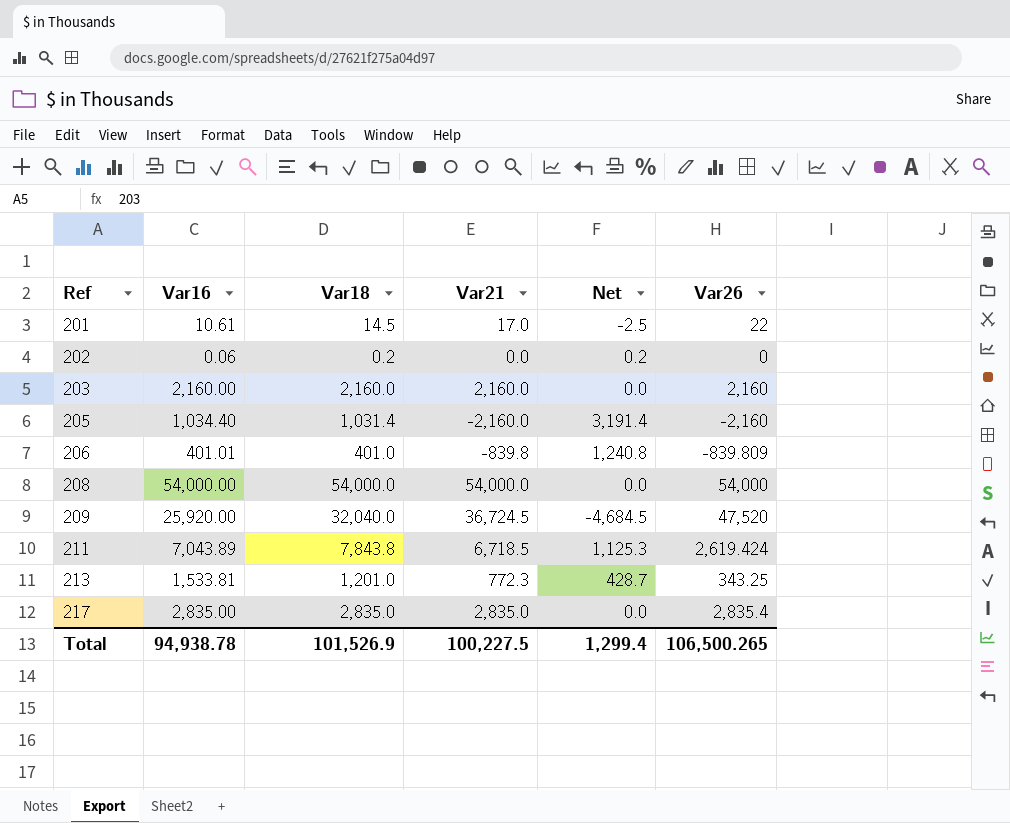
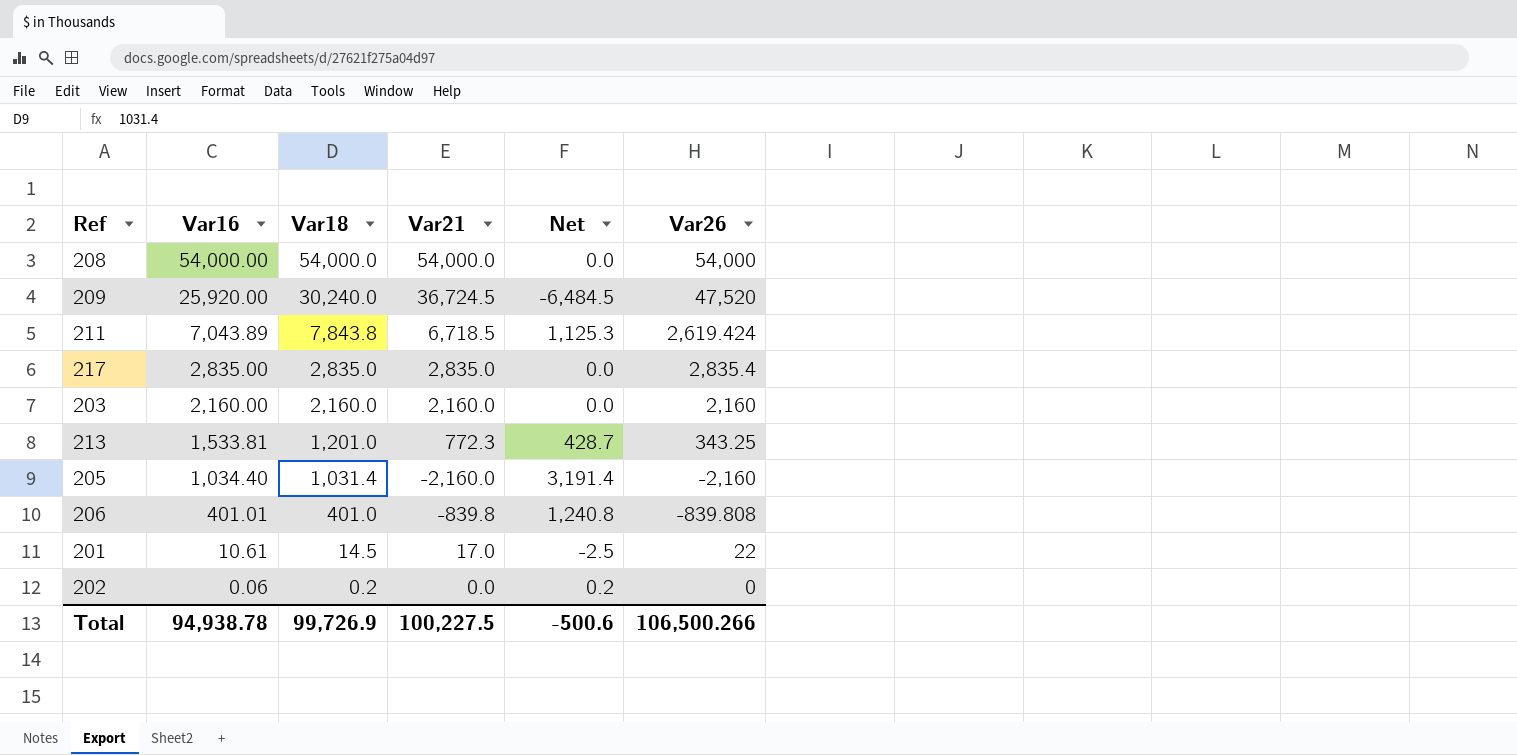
row order: Ref ascending -> Var16 descending
209 | Var18: 32,040.0 -> 30,240.0
209 | Net: -4,684.5 -> -6,484.5
206 | Var26: -839.809 -> -839.808
Total | Var18: 101,526.9 -> 99,726.9
Total | Net: 1,299.4 -> -500.6
Total | Var26: 106,500.265 -> 106,500.266

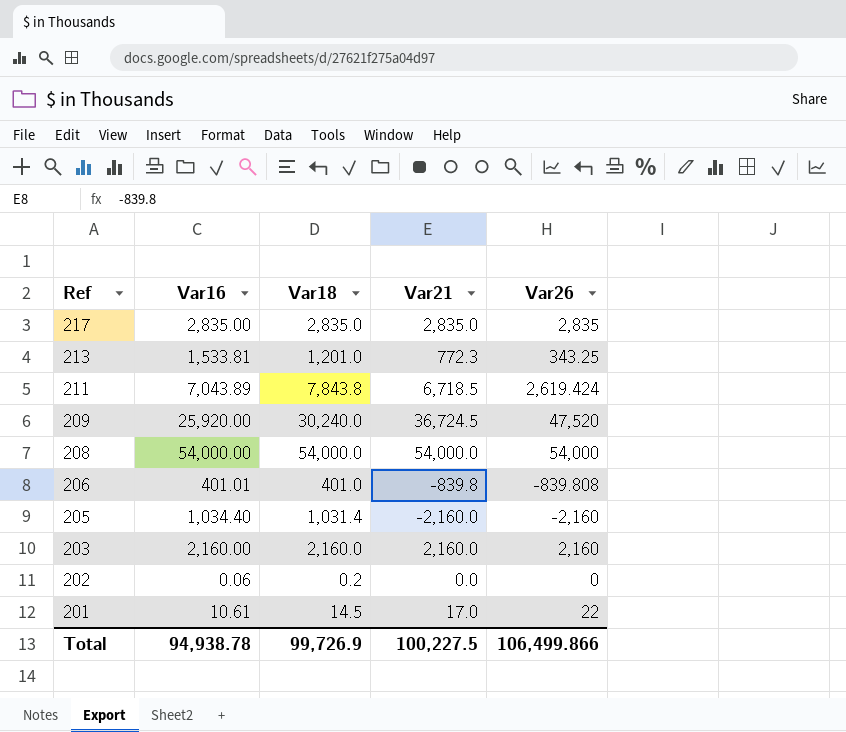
row order: Var16 descending -> Ref descending
column Net | formula: [Var18] - [Var21] -> none
217 | Var26: 2,835.4 -> 2,835
Total | Var26: 106,500.266 -> 106,499.866

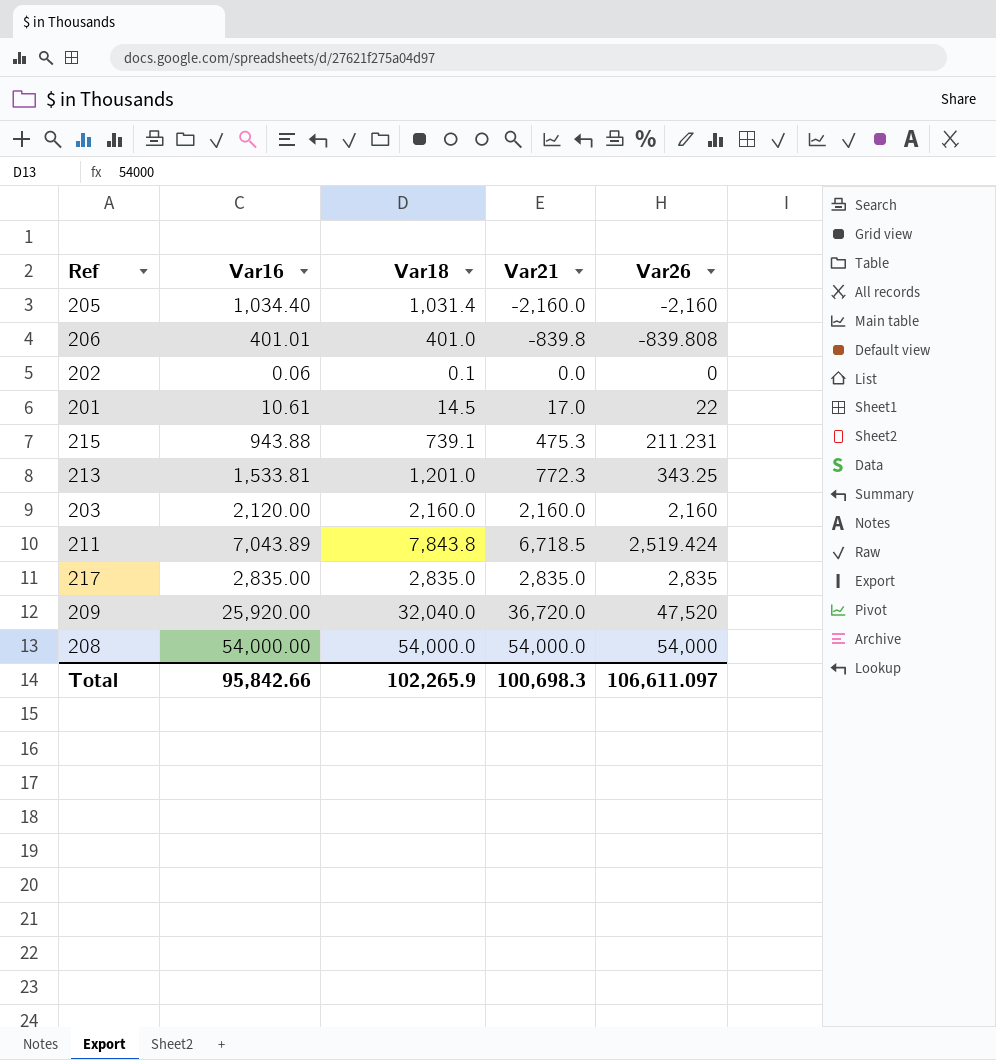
row order: Ref descending -> Var26 ascending
202 | Var18: 0.2 -> 0.1
row 215: none -> 943.88 | 739.1 | 475.3 | 211.231
203 | Var16: 2,160.00 -> 2,120.00
211 | Var26: 2,619.424 -> 2,519.424
209 | Var18: 30,240.0 -> 32,040.0
209 | Var21: 36,724.5 -> 36,720.0
Total | Var16: 94,938.78 -> 95,842.66
Total | Var18: 99,726.9 -> 102,265.9
Total | Var21: 100,227.5 -> 100,698.3
Total | Var26: 106,499.866 -> 106,611.097

